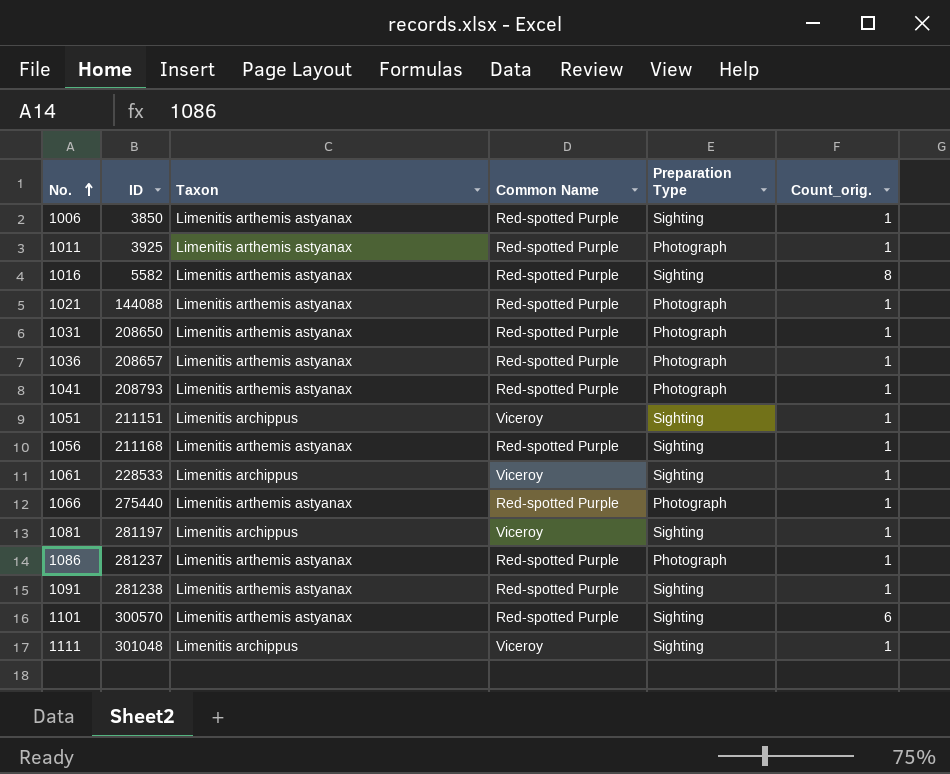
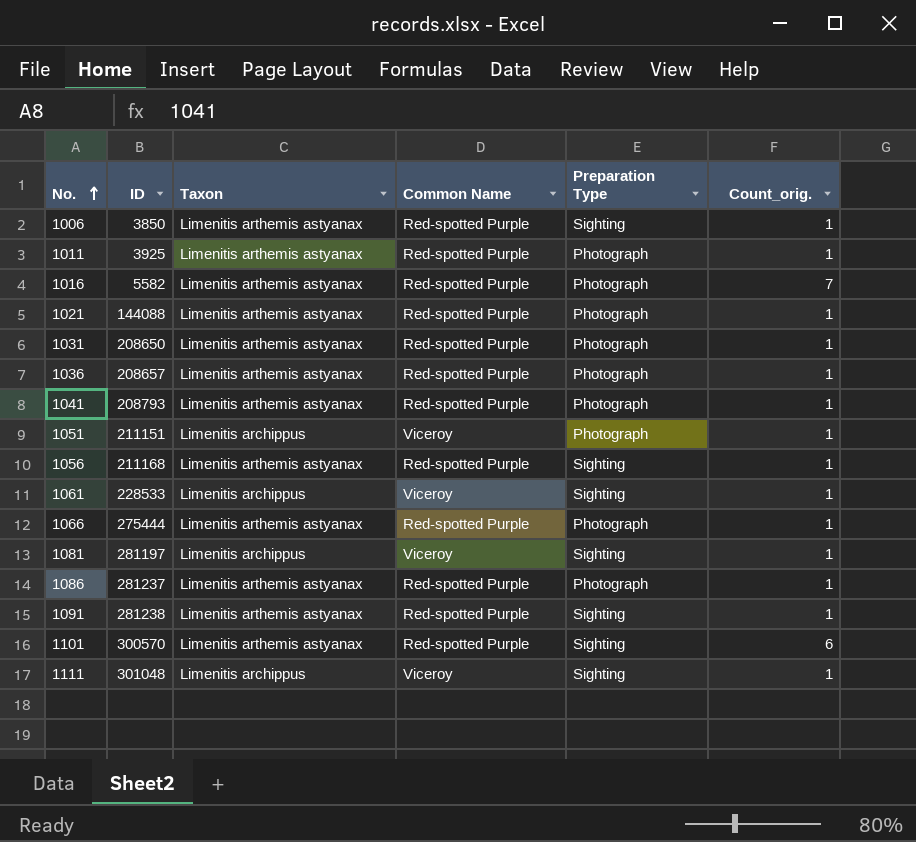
1016 | Preparation Type: Sighting -> Photograph
1016 | Count_orig.: 8 -> 7
1051 | Preparation Type: Sighting -> Photograph
1066 | ID: 275440 -> 275444

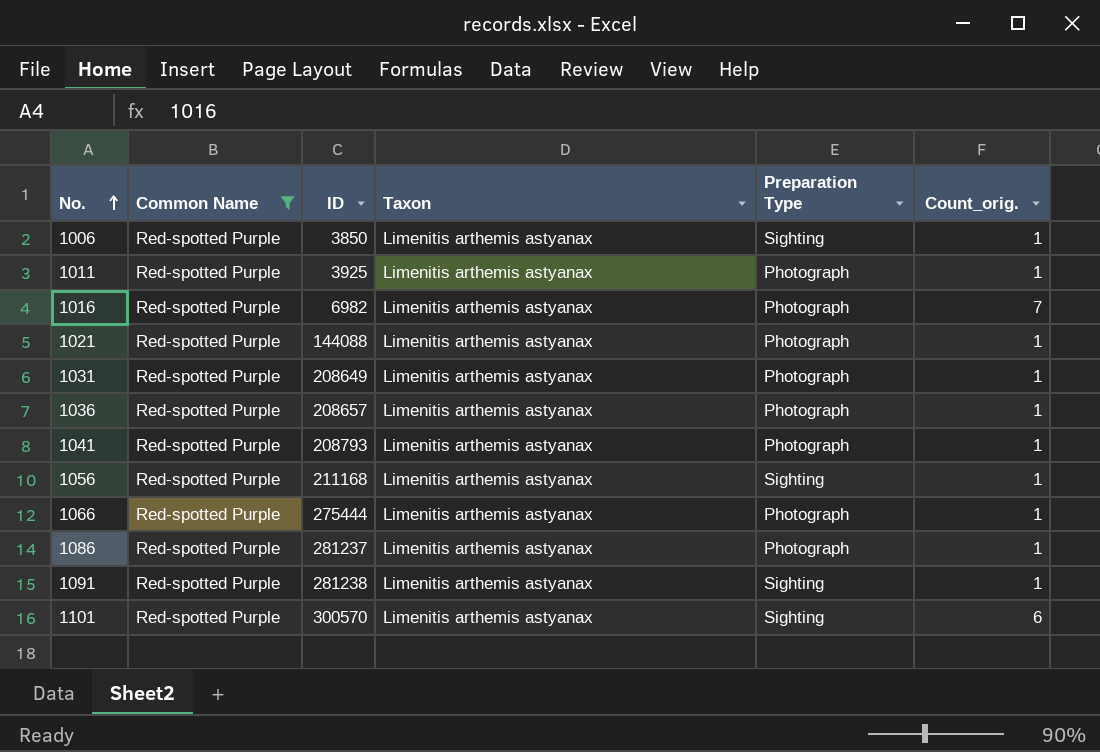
filter: none -> Common Name = Red-spotted Purple
column Common Name | position: 4 -> 2
1016 | ID: 5582 -> 6982
1031 | ID: 208650 -> 208649

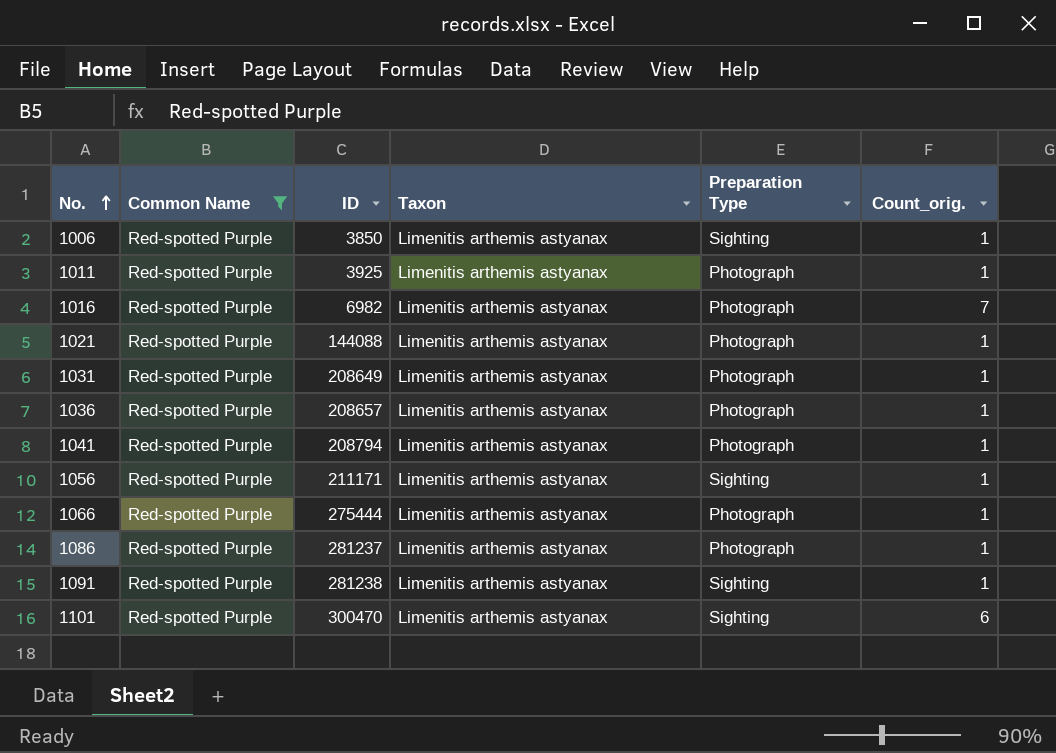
1041 | ID: 208793 -> 208794
1056 | ID: 211168 -> 211171
1101 | ID: 300570 -> 300470

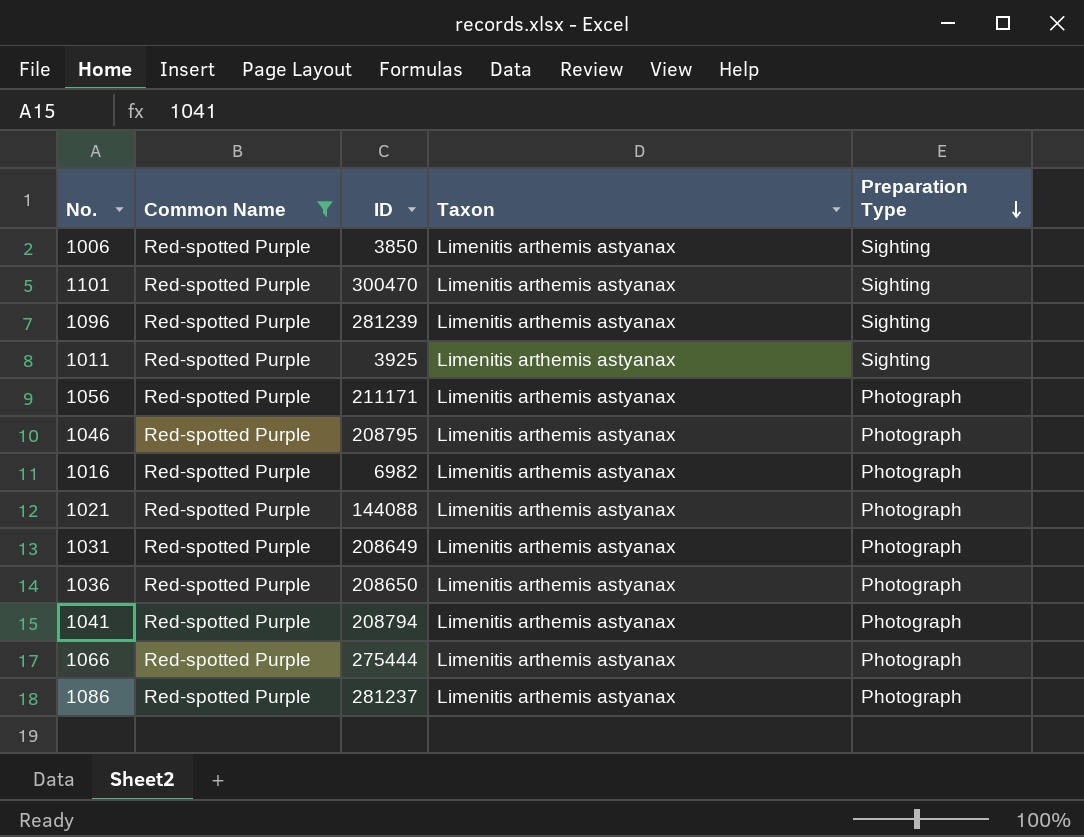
row order: No. ascending -> Preparation Type descending
column Count_orig. | position: 6 -> none
row 1091: Red-spotted Purple | 281238 | Limenitis arthemis astyanax | Sighting | 1 -> none
row 1096: none -> Red-spotted Purple | 281239 | Limenitis arthemis astyanax | Sighting
1011 | Preparation Type: Photograph -> Sighting
1056 | Preparation Type: Sighting -> Photograph
row 1046: none -> Red-spotted Purple | 208795 | Limenitis arthemis astyanax | Photograph
1036 | ID: 208657 -> 208650

